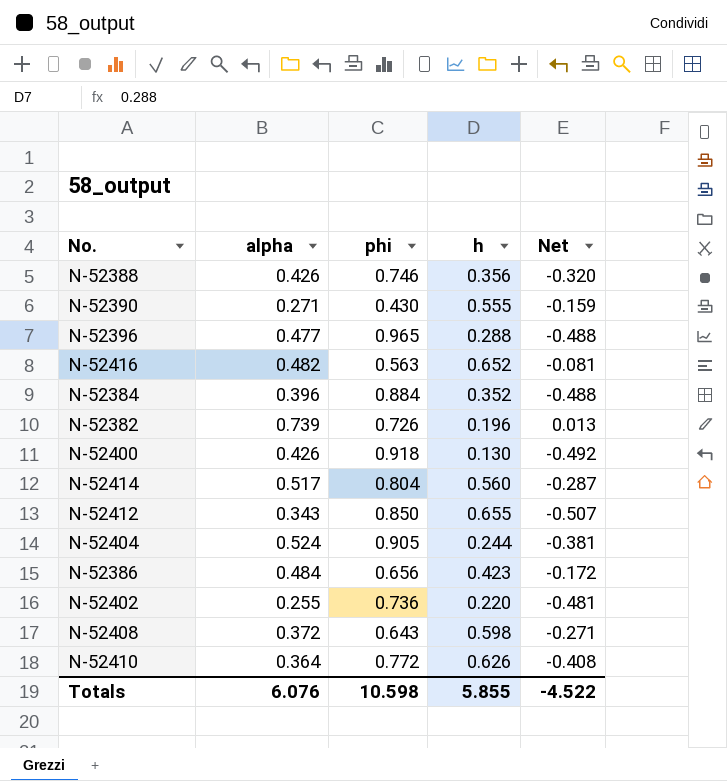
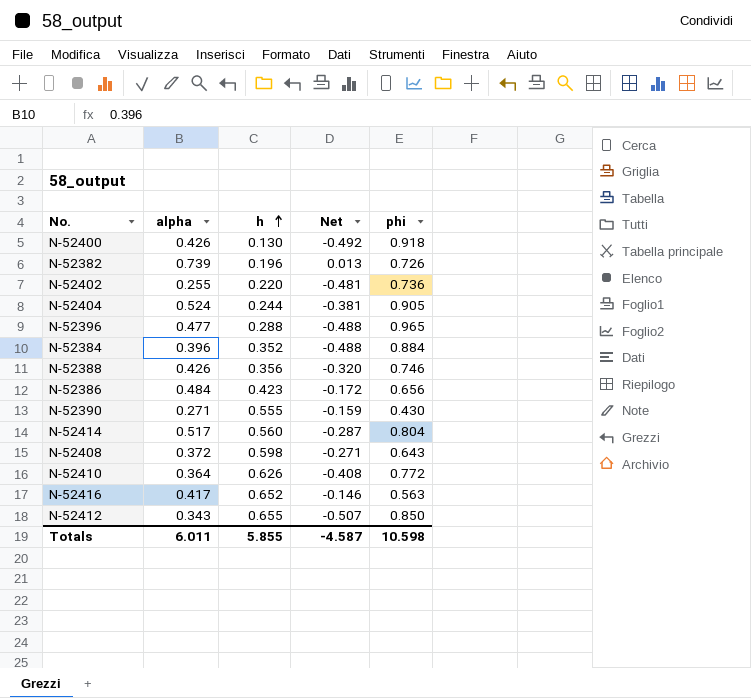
row order: none -> h ascending
column phi | position: 3 -> 5
N-52416 | alpha: 0.482 -> 0.417
N-52416 | Net: -0.081 -> -0.146
Totals | alpha: 6.076 -> 6.011
Totals | Net: -4.522 -> -4.587

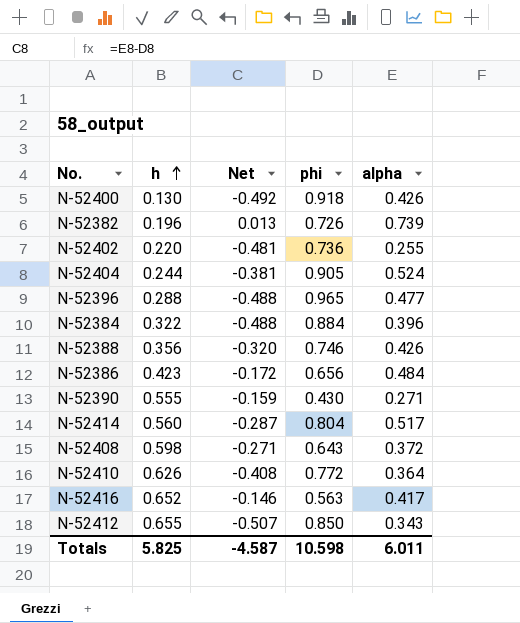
column alpha | position: 2 -> 5
N-52384 | h: 0.352 -> 0.322
Totals | h: 5.855 -> 5.825

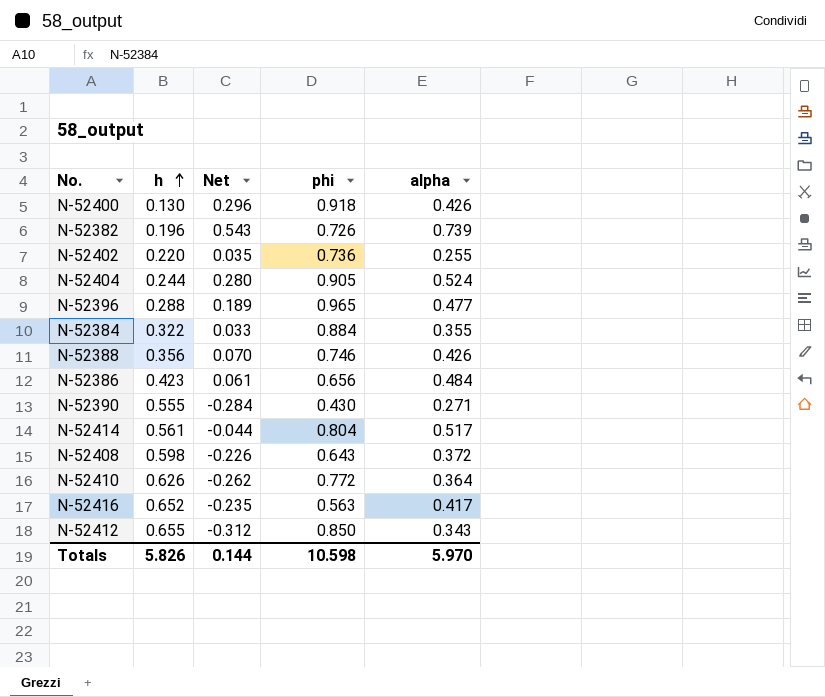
column Net | formula: [alpha] - [phi] -> [alpha] - [h]
N-52384 | alpha: 0.396 -> 0.355
N-52414 | h: 0.560 -> 0.561
Totals | h: 5.825 -> 5.826
Totals | Net: -4.587 -> 0.144
Totals | alpha: 6.011 -> 5.970

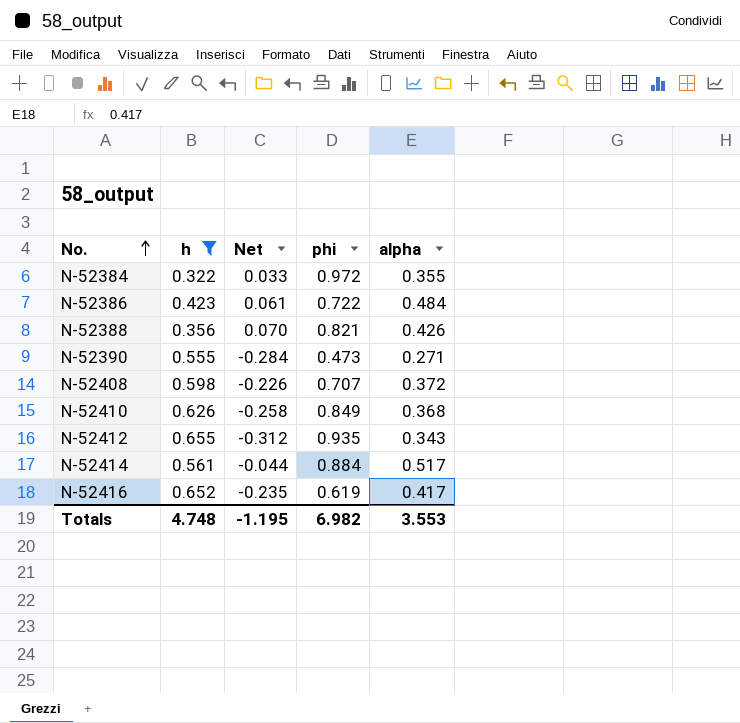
filter: none -> h >= 0.322
row order: h ascending -> No. ascending
N-52384 | phi: 0.884 -> 0.972
N-52386 | phi: 0.656 -> 0.722
N-52388 | phi: 0.746 -> 0.821
N-52390 | phi: 0.430 -> 0.473
N-52408 | phi: 0.643 -> 0.707
N-52410 | Net: -0.262 -> -0.258
N-52410 | phi: 0.772 -> 0.849
N-52410 | alpha: 0.364 -> 0.368
N-52412 | phi: 0.850 -> 0.935
N-52414 | phi: 0.804 -> 0.884
N-52416 | phi: 0.563 -> 0.619
Totals | h: 5.826 -> 4.748
Totals | Net: 0.144 -> -1.195
Totals | phi: 10.598 -> 6.982
Totals | alpha: 5.970 -> 3.553

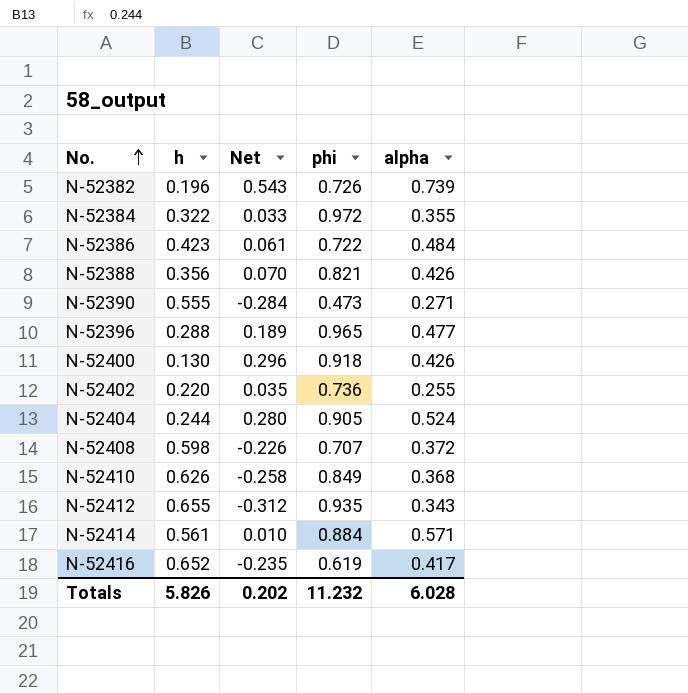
filter: h >= 0.322 -> none
N-52414 | Net: -0.044 -> 0.010
N-52414 | alpha: 0.517 -> 0.571
Totals | h: 4.748 -> 5.826
Totals | Net: -1.195 -> 0.202
Totals | phi: 6.982 -> 11.232
Totals | alpha: 3.553 -> 6.028

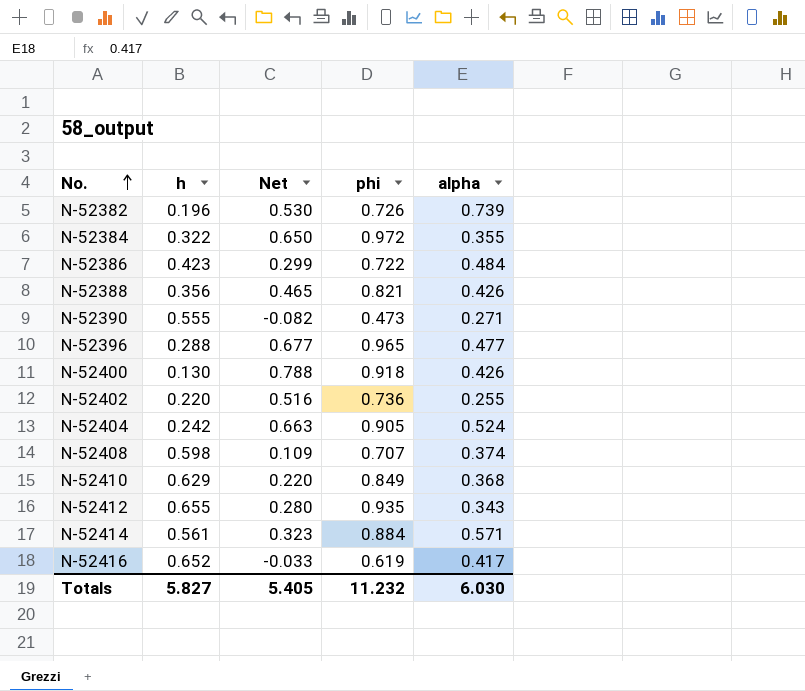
column Net | formula: [alpha] - [h] -> [phi] - [h]
N-52404 | h: 0.244 -> 0.242
N-52408 | alpha: 0.372 -> 0.374
N-52410 | h: 0.626 -> 0.629
Totals | h: 5.826 -> 5.827
Totals | Net: 0.202 -> 5.405
Totals | alpha: 6.028 -> 6.030

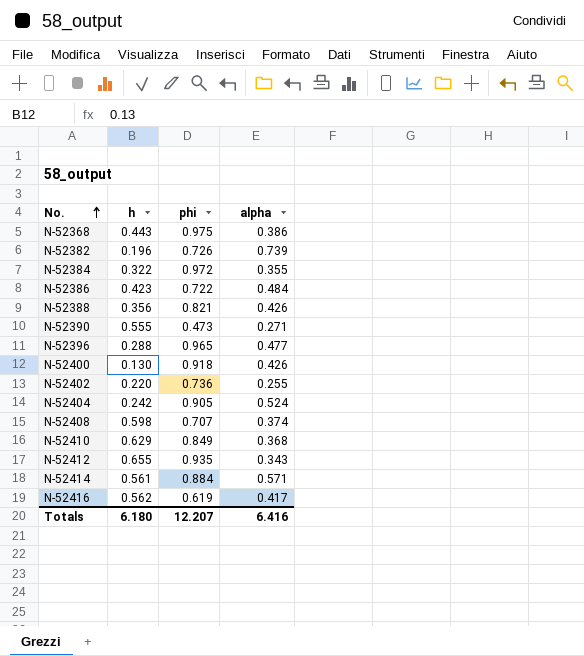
column Net | formula: [phi] - [h] -> none
row N-52368: none -> 0.443 | 0.975 | 0.386
N-52416 | h: 0.652 -> 0.562
Totals | h: 5.827 -> 6.180
Totals | phi: 11.232 -> 12.207
Totals | alpha: 6.030 -> 6.416

